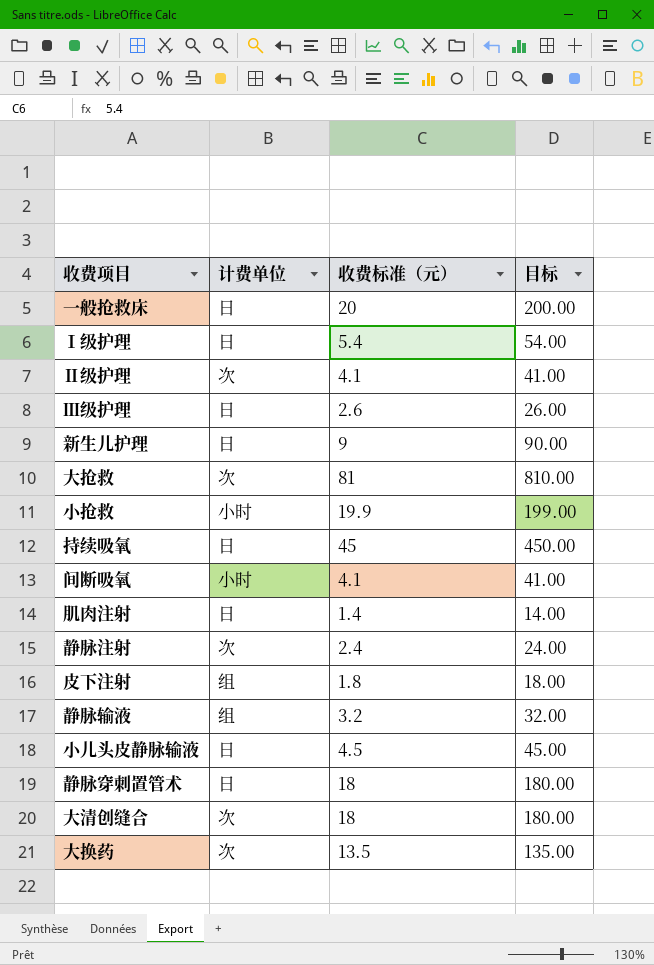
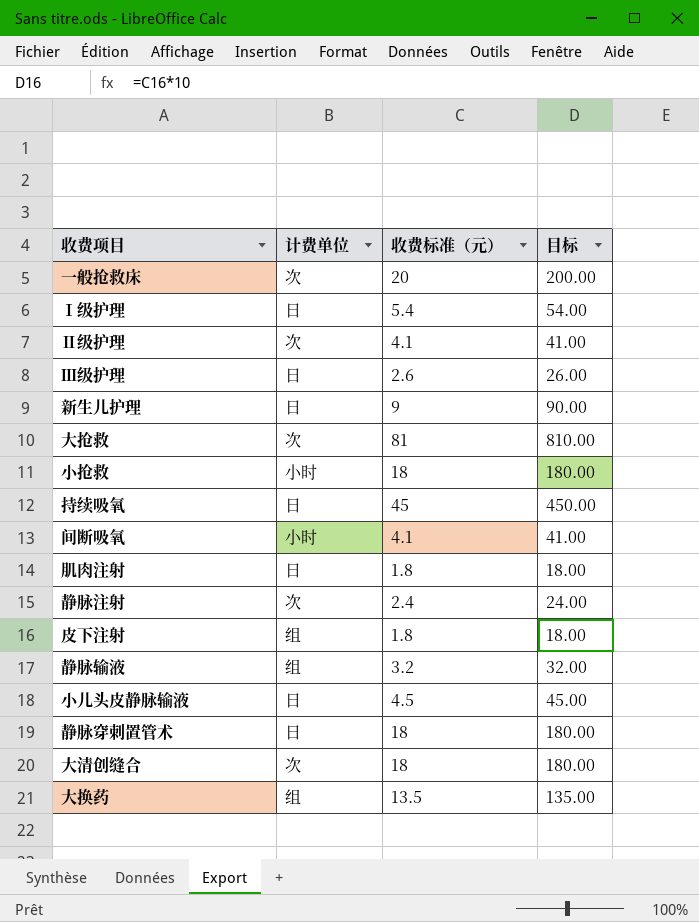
一般抢救床 | 计费单位: 日 -> 次
小抢救 | 收费标准（元）: 19.9 -> 18
小抢救 | 目标: 199.00 -> 180.00
肌肉注射 | 收费标准（元）: 1.4 -> 1.8
肌肉注射 | 目标: 14.00 -> 18.00
大换药 | 计费单位: 次 -> 组

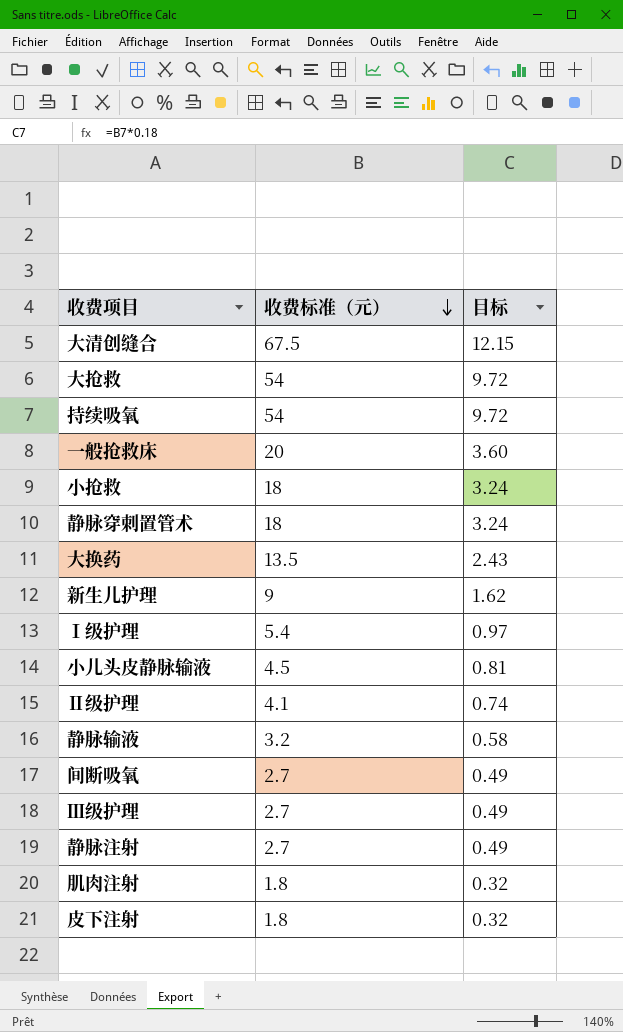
row order: none -> 收费标准（元） descending
column 计费单位 | position: 2 -> none
column 目标 | formula: [收费标准（元）] * 10 -> [收费标准（元）] * 0.18
大清创缝合 | 收费标准（元）: 18 -> 67.5
大抢救 | 收费标准（元）: 81 -> 54
持续吸氧 | 收费标准（元）: 45 -> 54
间断吸氧 | 收费标准（元）: 4.1 -> 2.7
Ⅲ级护理 | 收费标准（元）: 2.6 -> 2.7
静脉注射 | 收费标准（元）: 2.4 -> 2.7

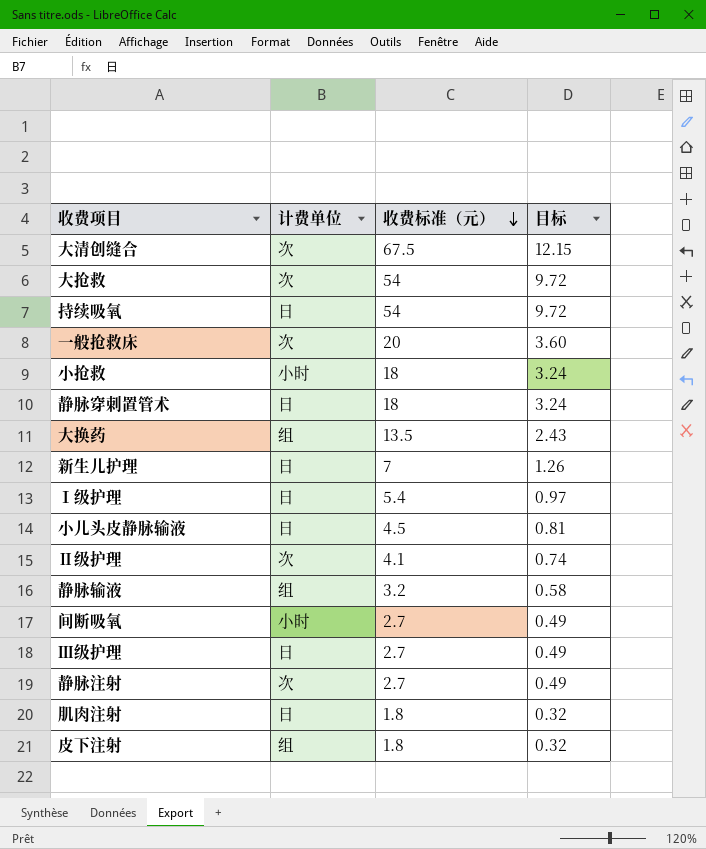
column 计费单位 | position: none -> 2
新生儿护理 | 收费标准（元）: 9 -> 7
新生儿护理 | 目标: 1.62 -> 1.26

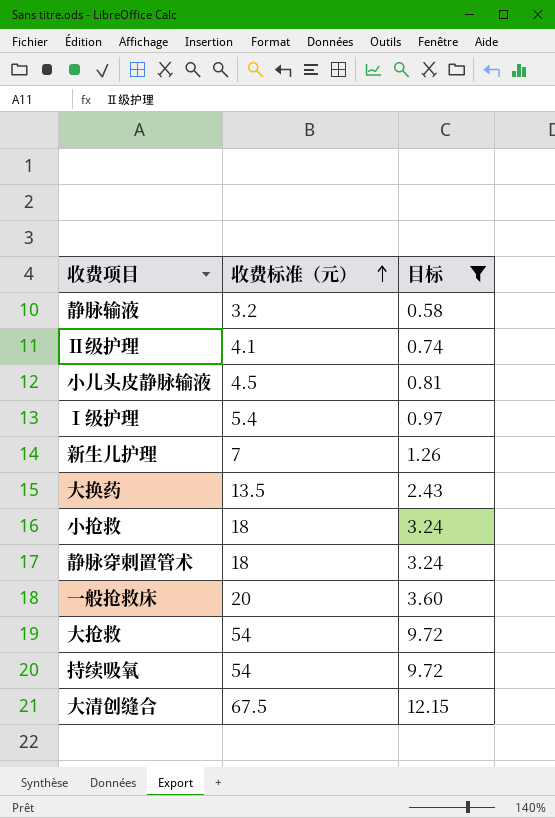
filter: none -> 目标 >= 0.58
row order: 收费标准（元） descending -> 收费标准（元） ascending
column 计费单位 | position: 2 -> none

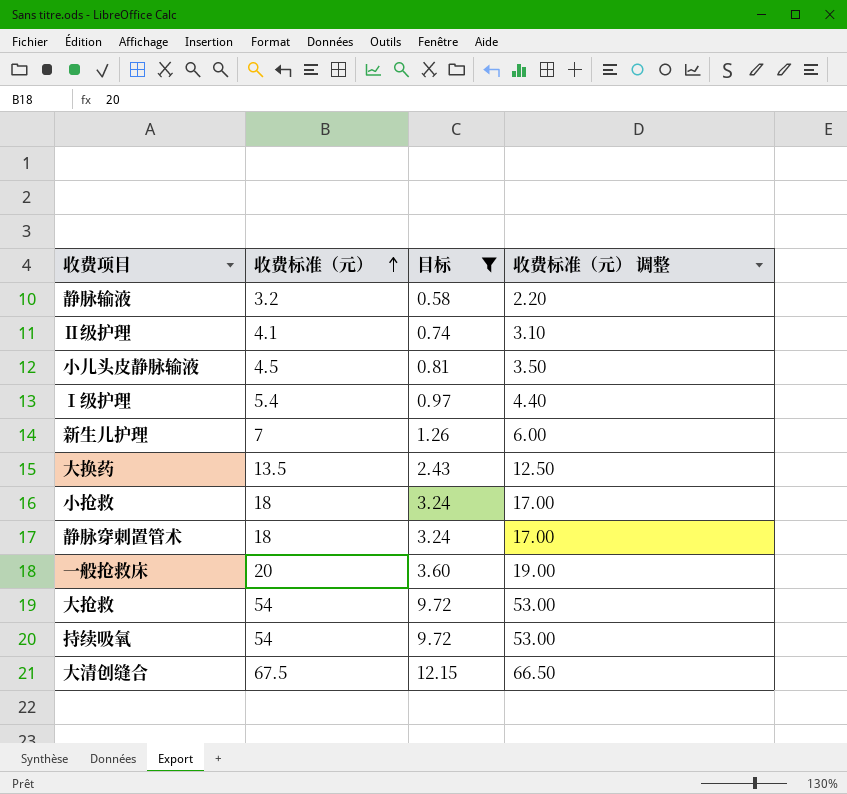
column 收费标准（元） 调整 | formula: none -> [收费标准（元）] - 1

